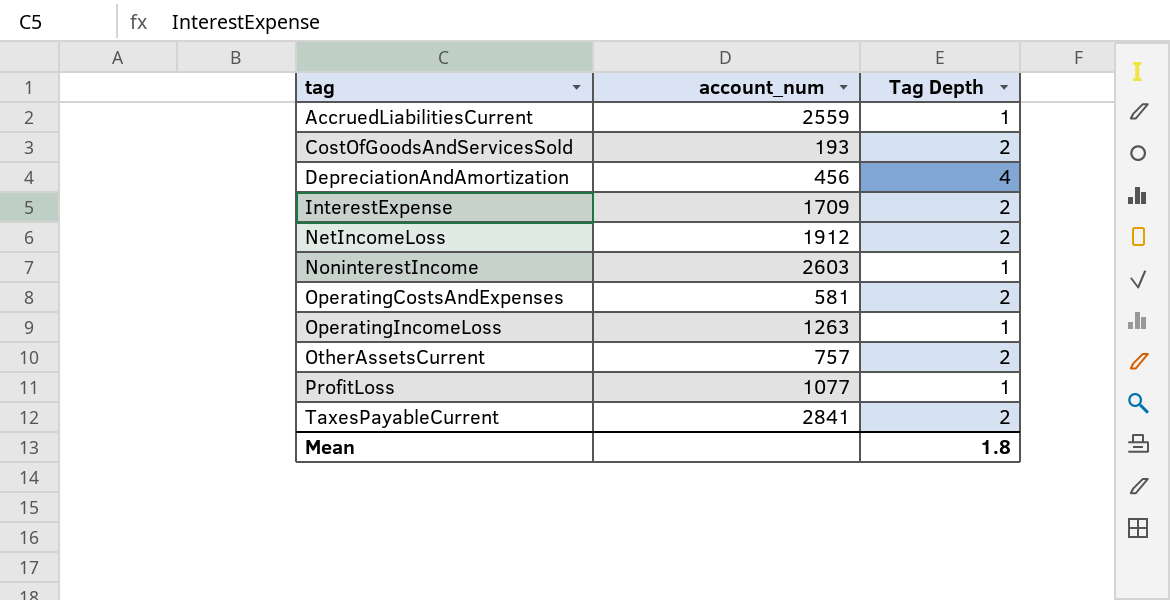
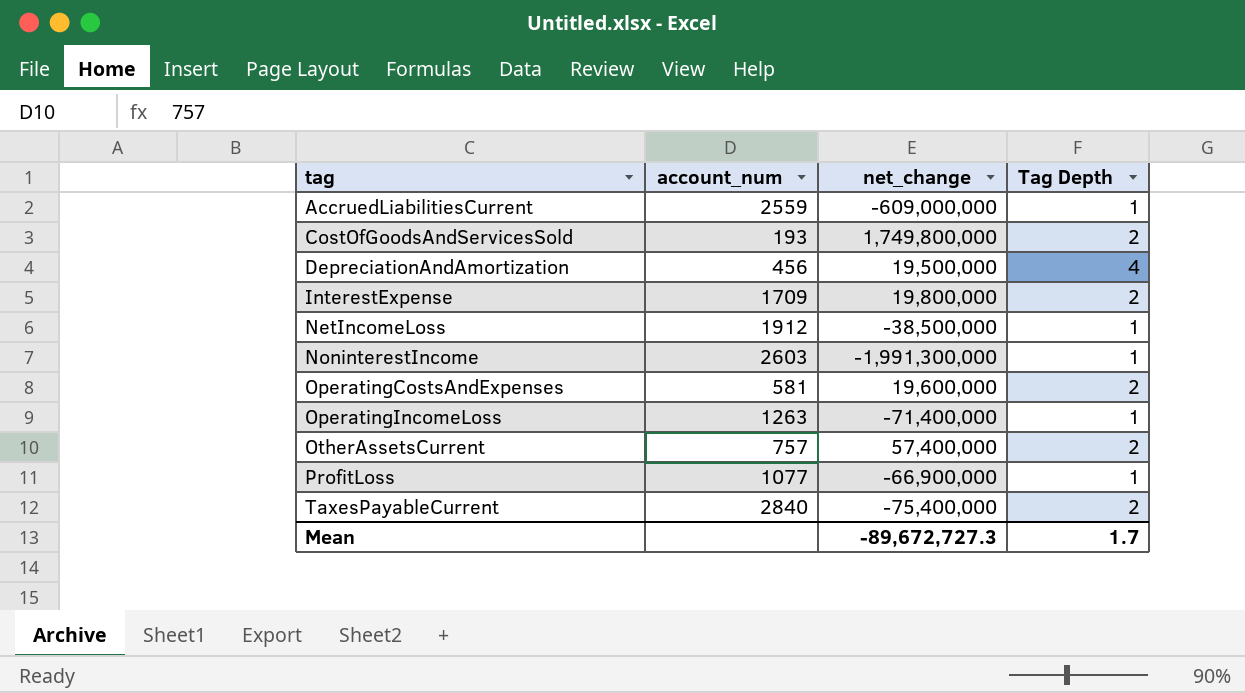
column net_change | position: none -> 3
NetIncomeLoss | Tag Depth: 2 -> 1
TaxesPayableCurrent | account_num: 2841 -> 2840
Mean | Tag Depth: 1.8 -> 1.7

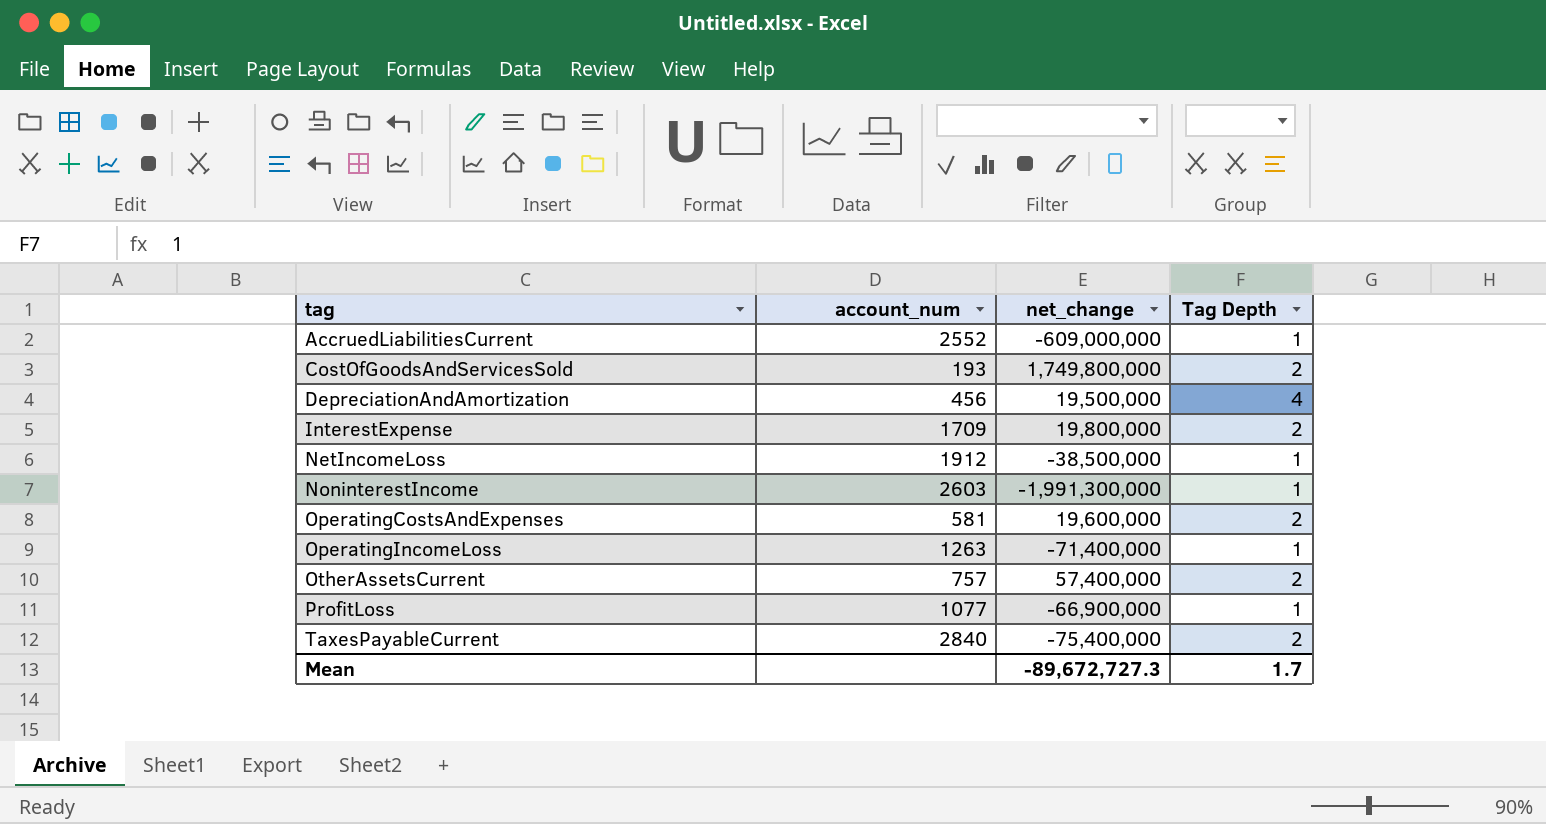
AccruedLiabilitiesCurrent | account_num: 2559 -> 2552

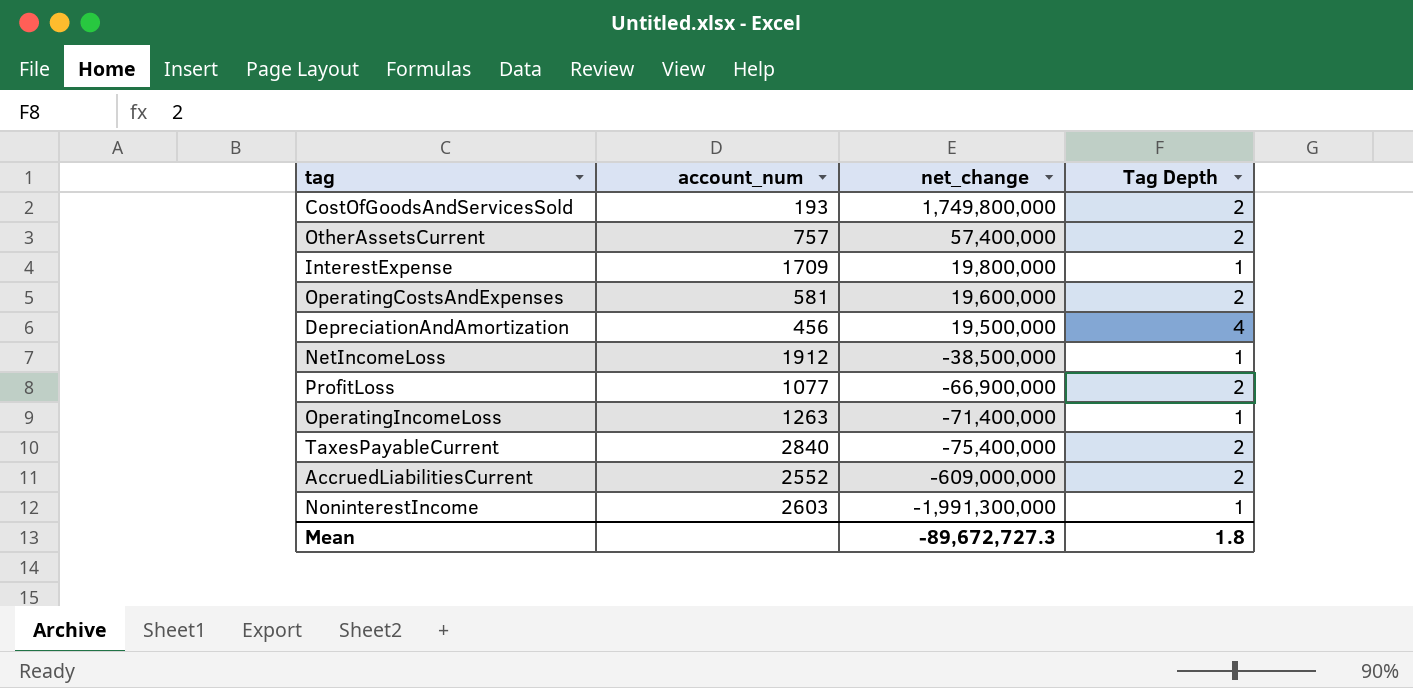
row order: tag ascending -> net_change descending
InterestExpense | Tag Depth: 2 -> 1
ProfitLoss | Tag Depth: 1 -> 2
AccruedLiabilitiesCurrent | Tag Depth: 1 -> 2
Mean | Tag Depth: 1.7 -> 1.8

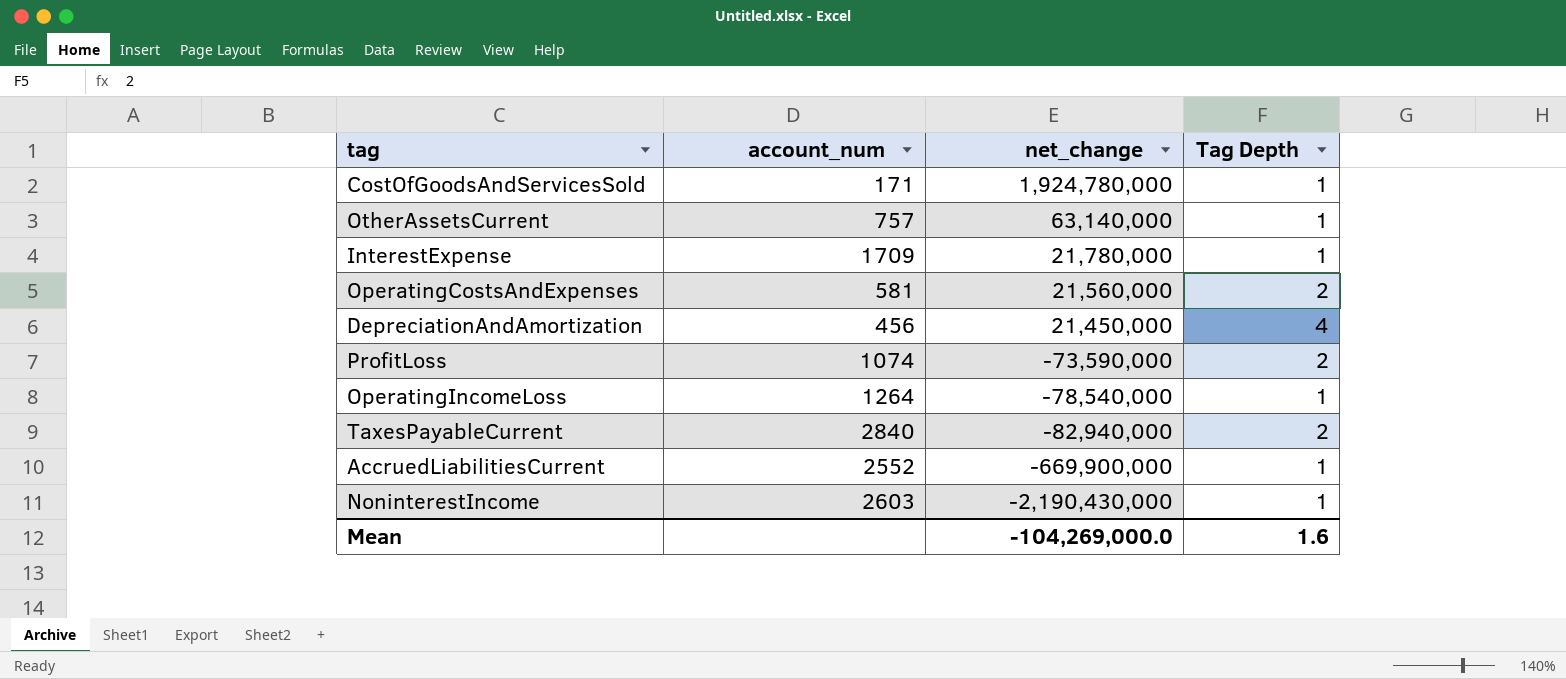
row NetIncomeLoss: 1912 | -38,500,000 | 1 -> none
CostOfGoodsAndServicesSold | account_num: 193 -> 171
CostOfGoodsAndServicesSold | net_change: 1,749,800,000 -> 1,924,780,000
CostOfGoodsAndServicesSold | Tag Depth: 2 -> 1
OtherAssetsCurrent | net_change: 57,400,000 -> 63,140,000
OtherAssetsCurrent | Tag Depth: 2 -> 1
InterestExpense | net_change: 19,800,000 -> 21,780,000
OperatingCostsAndExpenses | net_change: 19,600,000 -> 21,560,000
DepreciationAndAmortization | net_change: 19,500,000 -> 21,450,000
ProfitLoss | account_num: 1077 -> 1074
ProfitLoss | net_change: -66,900,000 -> -73,590,000
OperatingIncomeLoss | account_num: 1263 -> 1264
OperatingIncomeLoss | net_change: -71,400,000 -> -78,540,000
TaxesPayableCurrent | net_change: -75,400,000 -> -82,940,000
AccruedLiabilitiesCurrent | net_change: -609,000,000 -> -669,900,000
AccruedLiabilitiesCurrent | Tag Depth: 2 -> 1
NoninterestIncome | net_change: -1,991,300,000 -> -2,190,430,000
Mean | net_change: -89,672,727.3 -> -104,269,000.0
Mean | Tag Depth: 1.8 -> 1.6

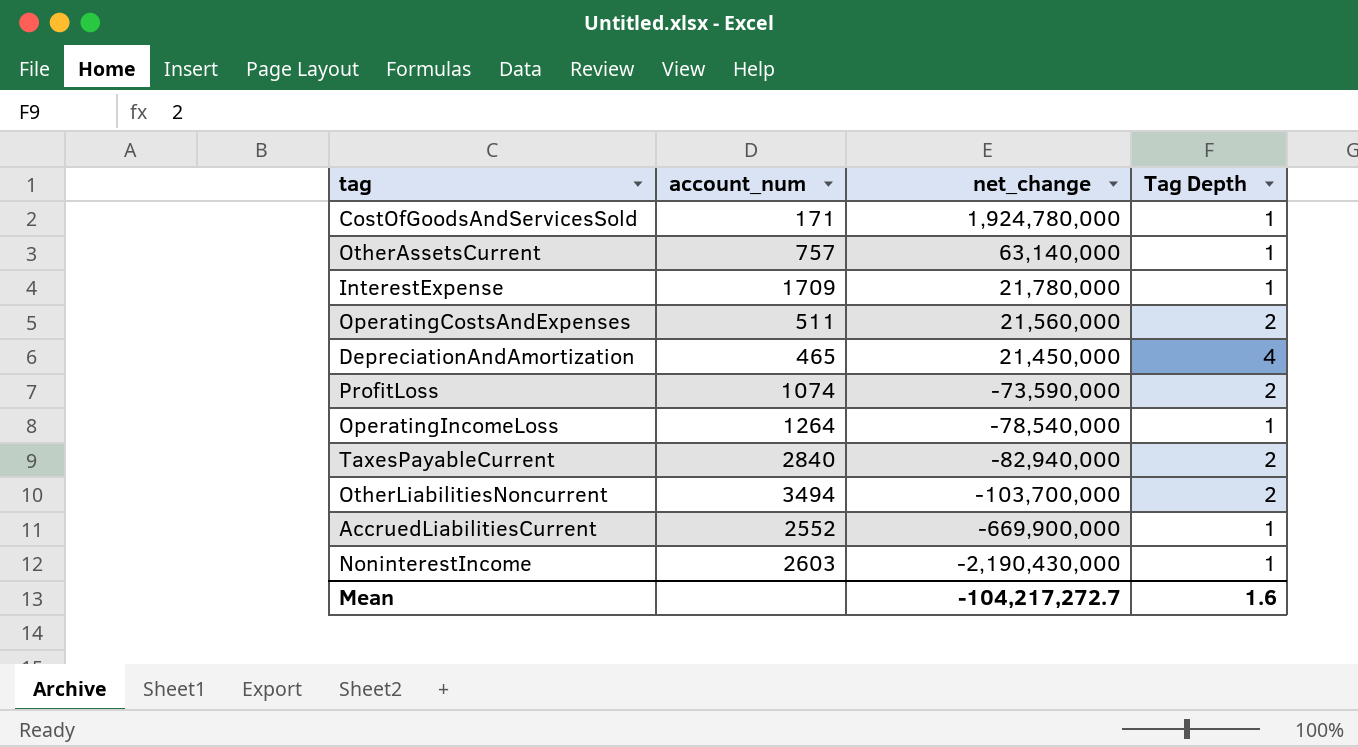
OperatingCostsAndExpenses | account_num: 581 -> 511
DepreciationAndAmortization | account_num: 456 -> 465
row OtherLiabilitiesNoncurrent: none -> 3494 | -103,700,000 | 2
Mean | net_change: -104,269,000.0 -> -104,217,272.7

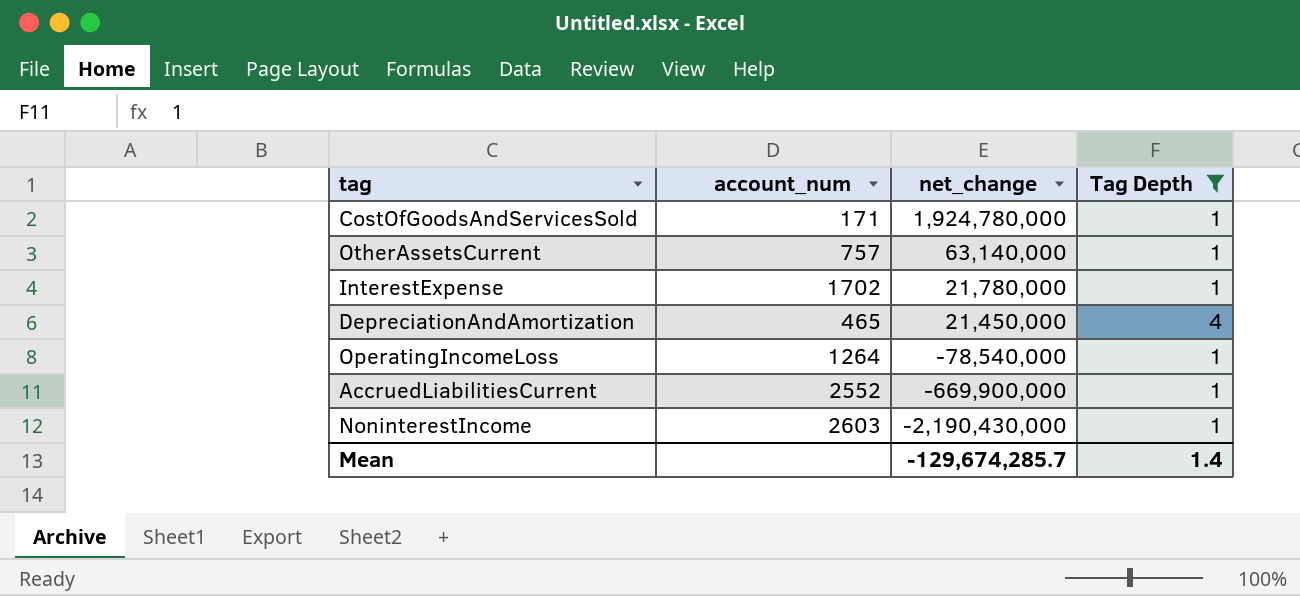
filter: none -> Tag Depth != 2
InterestExpense | account_num: 1709 -> 1702
Mean | net_change: -104,217,272.7 -> -129,674,285.7
Mean | Tag Depth: 1.6 -> 1.4

